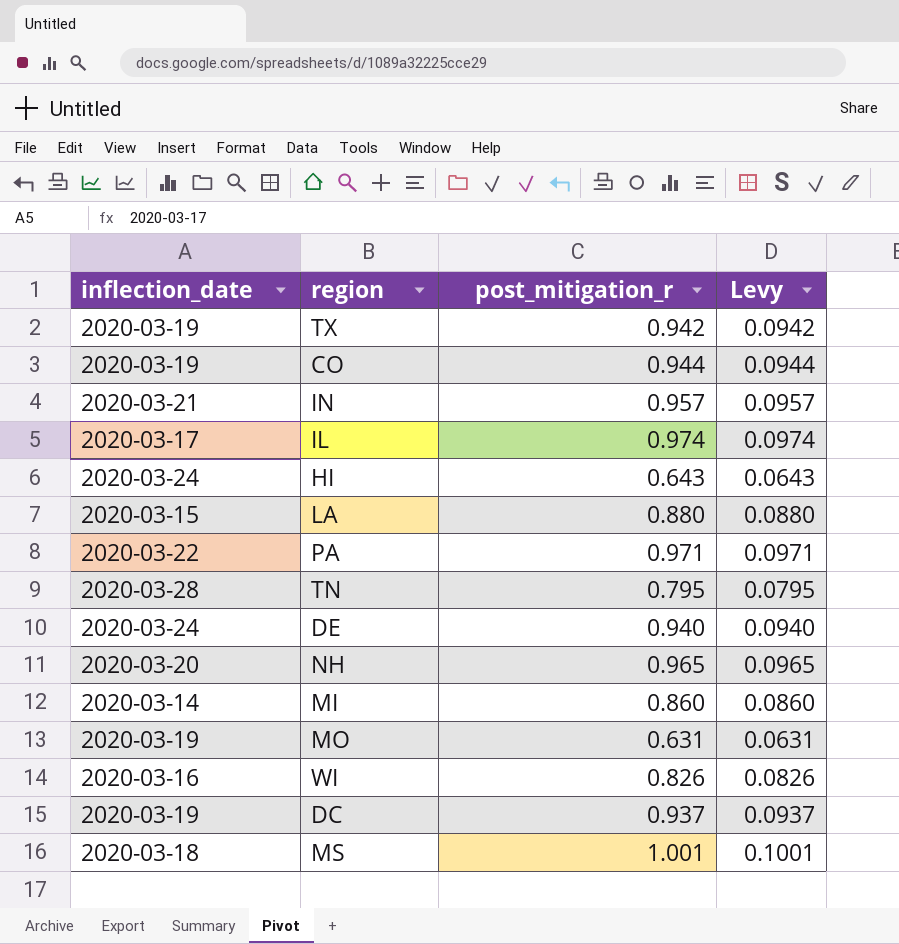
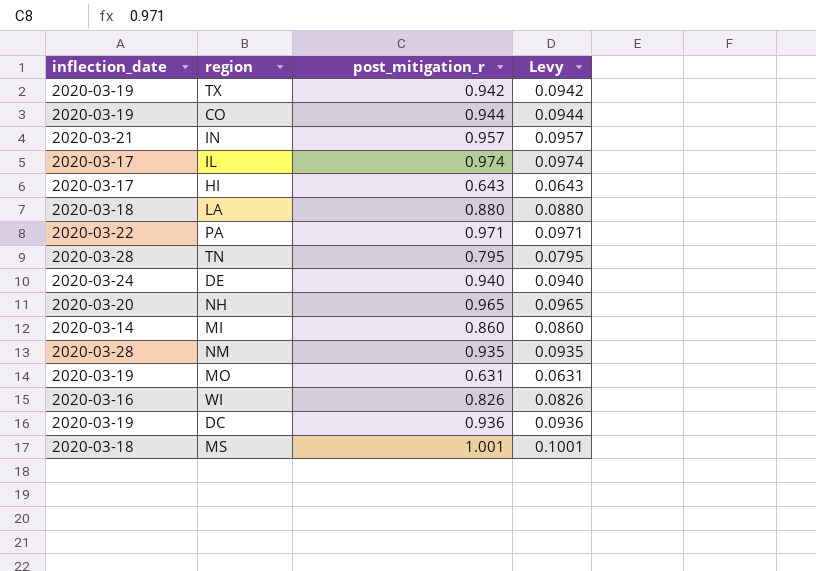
HI | inflection_date: 2020-03-24 -> 2020-03-17
LA | inflection_date: 2020-03-15 -> 2020-03-18
row NM: none -> 2020-03-28 | 0.935 | 0.0935
DC | post_mitigation_r: 0.937 -> 0.936
DC | Levy: 0.0937 -> 0.0936

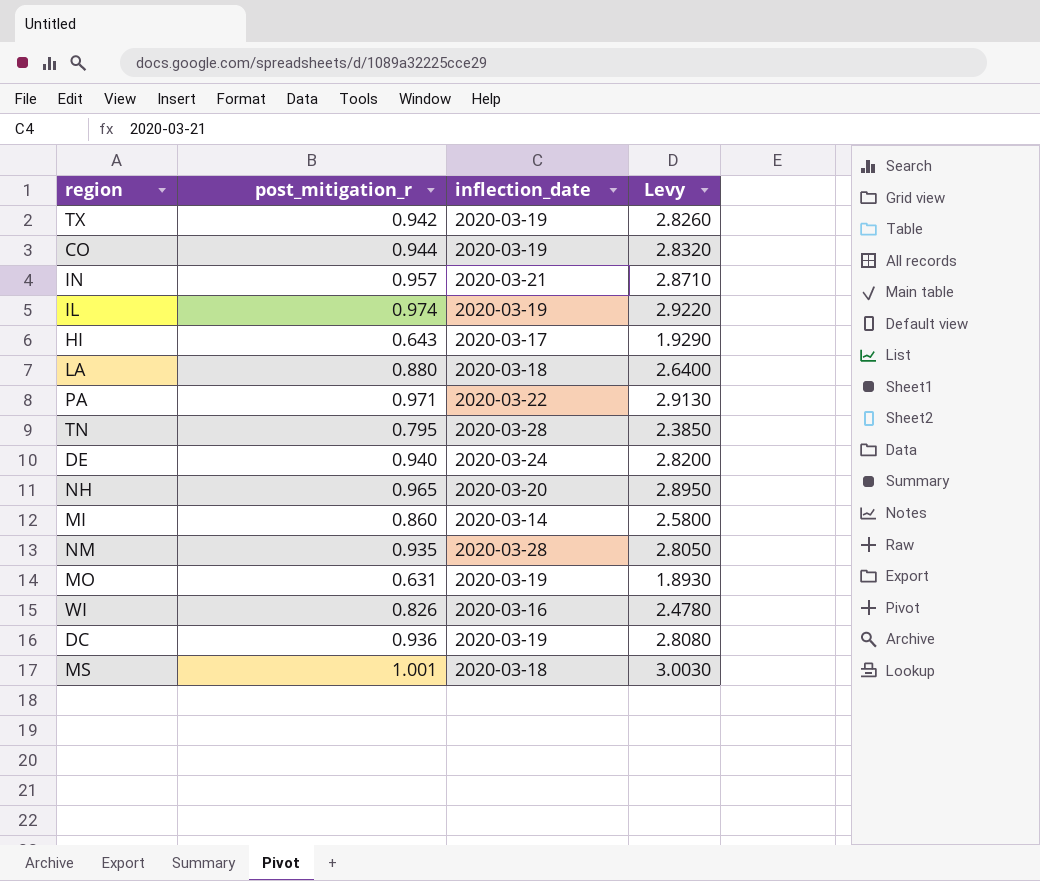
column inflection_date | position: 1 -> 3
column Levy | formula: [post_mitigation_r] * 0.1 -> [post_mitigation_r] * 3
IL | inflection_date: 2020-03-17 -> 2020-03-19

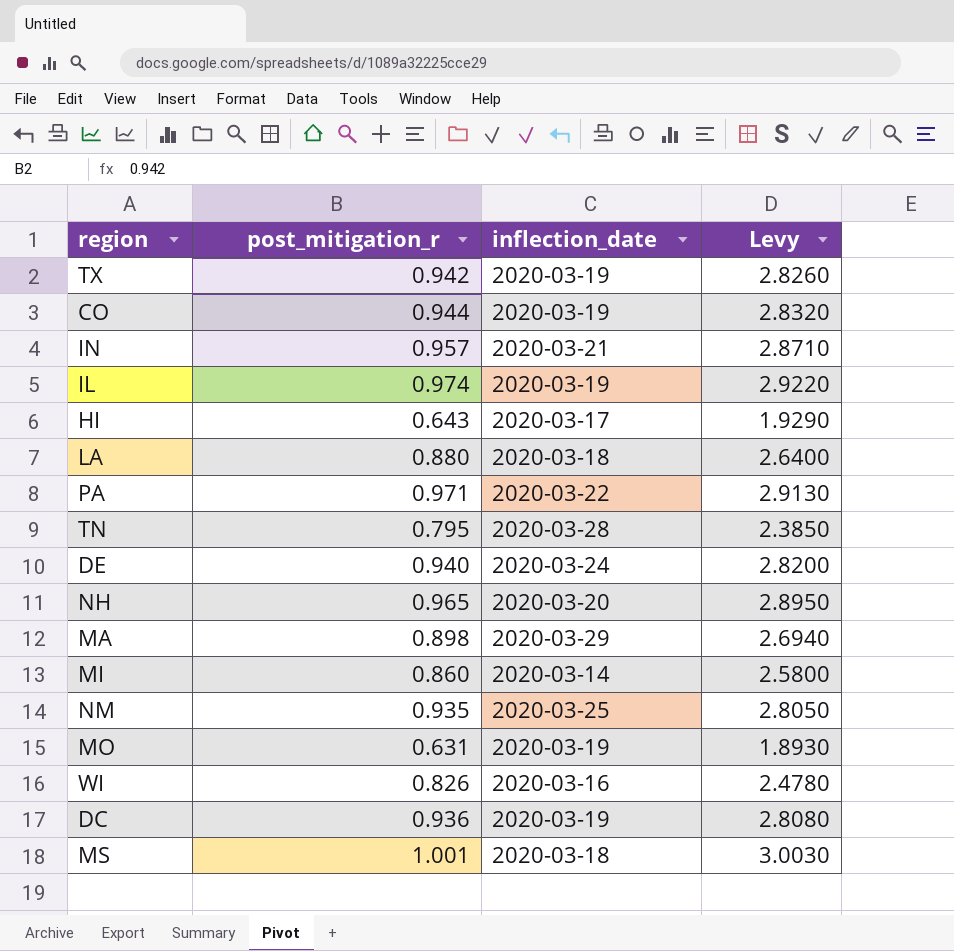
row MA: none -> 0.898 | 2020-03-29 | 2.6940
NM | inflection_date: 2020-03-28 -> 2020-03-25

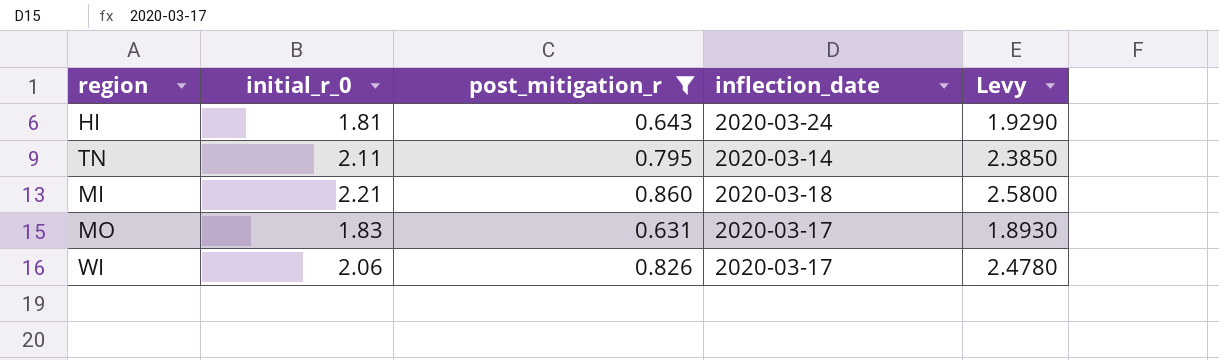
filter: none -> post_mitigation_r <= 0.860
column initial_r_0 | position: none -> 2
HI | inflection_date: 2020-03-17 -> 2020-03-24
TN | inflection_date: 2020-03-28 -> 2020-03-14
MI | inflection_date: 2020-03-14 -> 2020-03-18
MO | inflection_date: 2020-03-19 -> 2020-03-17
WI | inflection_date: 2020-03-16 -> 2020-03-17

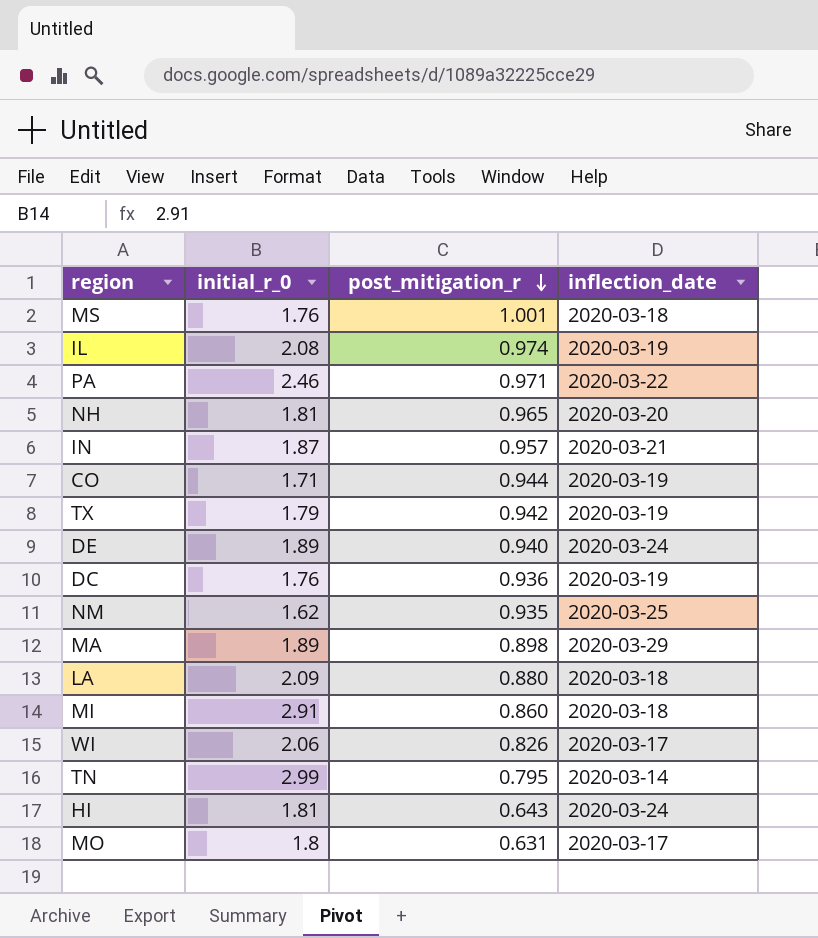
filter: post_mitigation_r <= 0.860 -> none
row order: none -> post_mitigation_r descending
column Levy | formula: [post_mitigation_r] * 3 -> none
MI | initial_r_0: 2.21 -> 2.91
TN | initial_r_0: 2.11 -> 2.99
MO | initial_r_0: 1.83 -> 1.8

